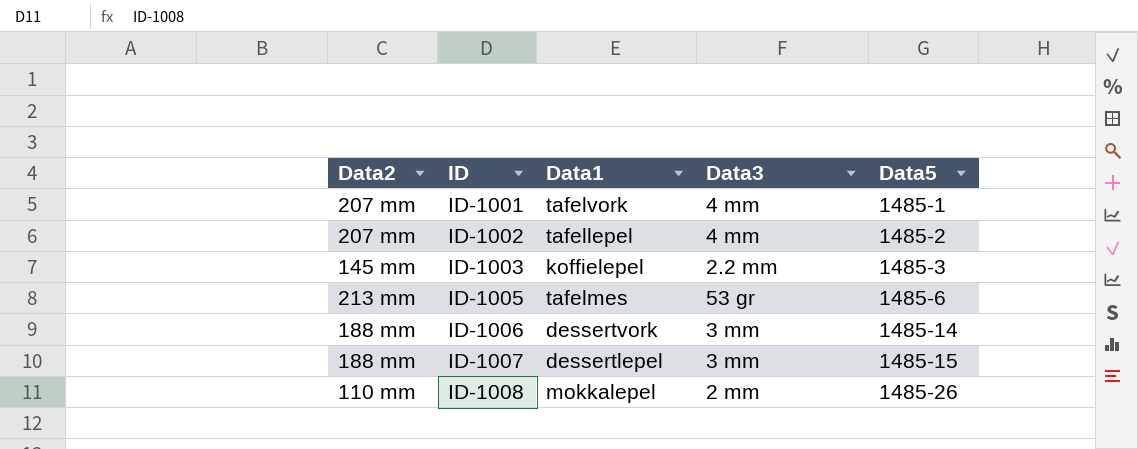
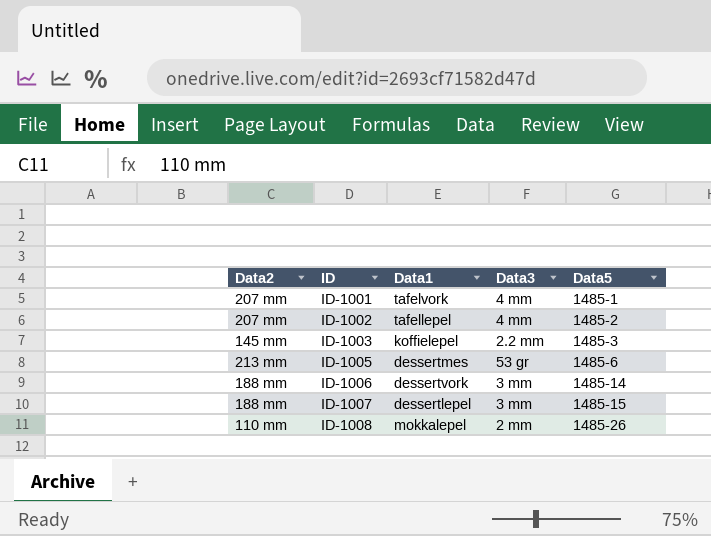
ID-1005 | Data1: tafelmes -> dessertmes

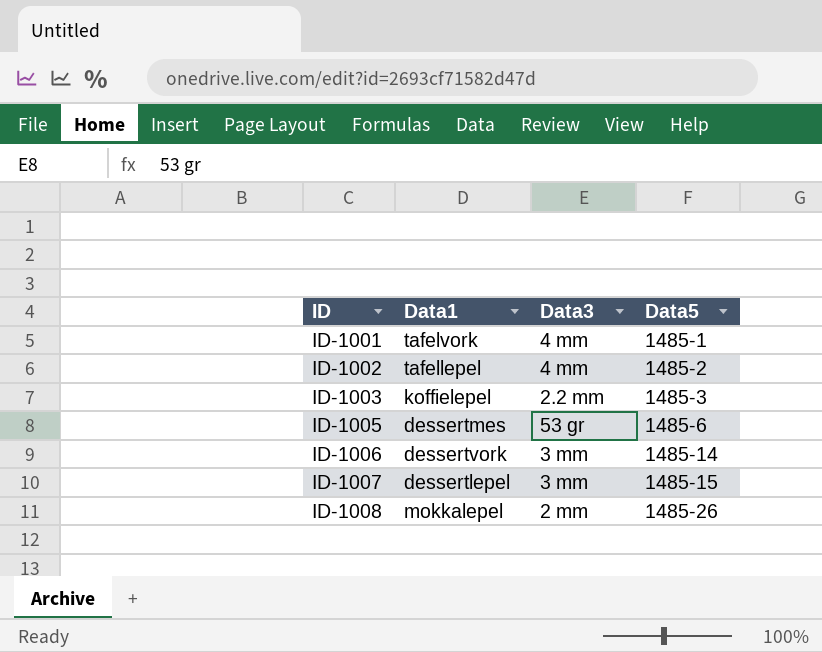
column Data2 | position: 1 -> none

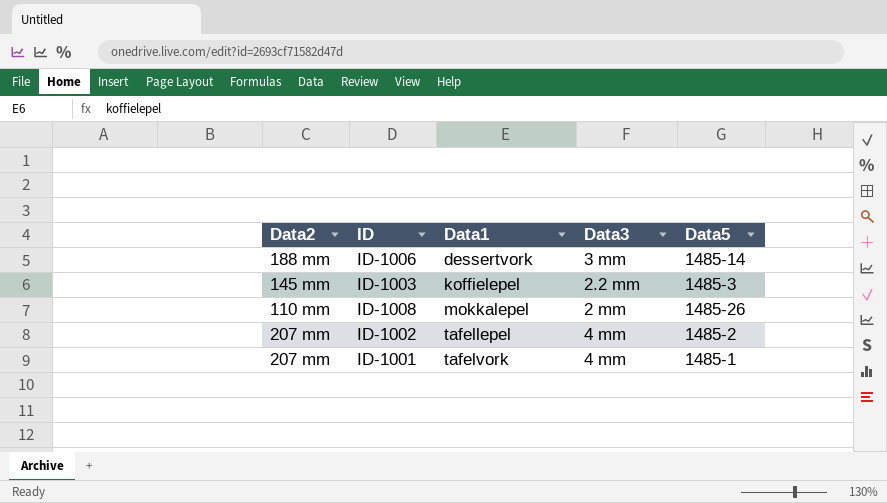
row order: ID ascending -> Data1 ascending
column Data2 | position: none -> 1
row ID-1005: dessertmes | 53 gr | 1485-6 -> none
row ID-1007: dessertlepel | 3 mm | 1485-15 -> none

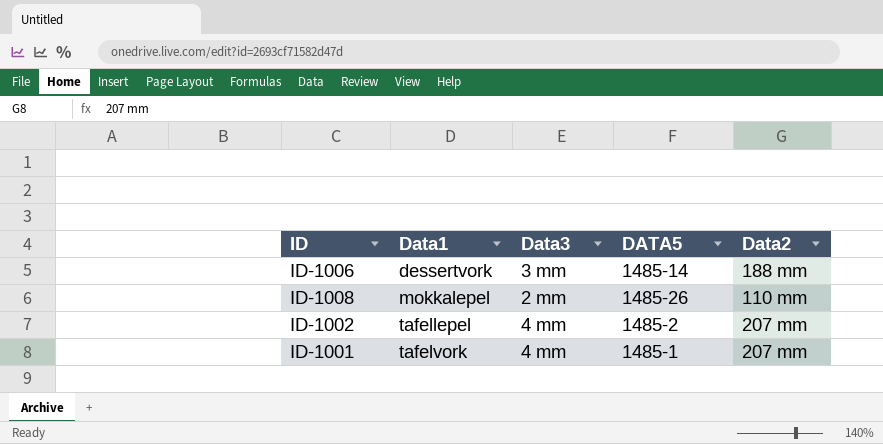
column name: Data5 -> DATA5
column Data2 | position: 1 -> 5
row ID-1003: 145 mm | koffielepel | 2.2 mm | 1485-3 -> none

